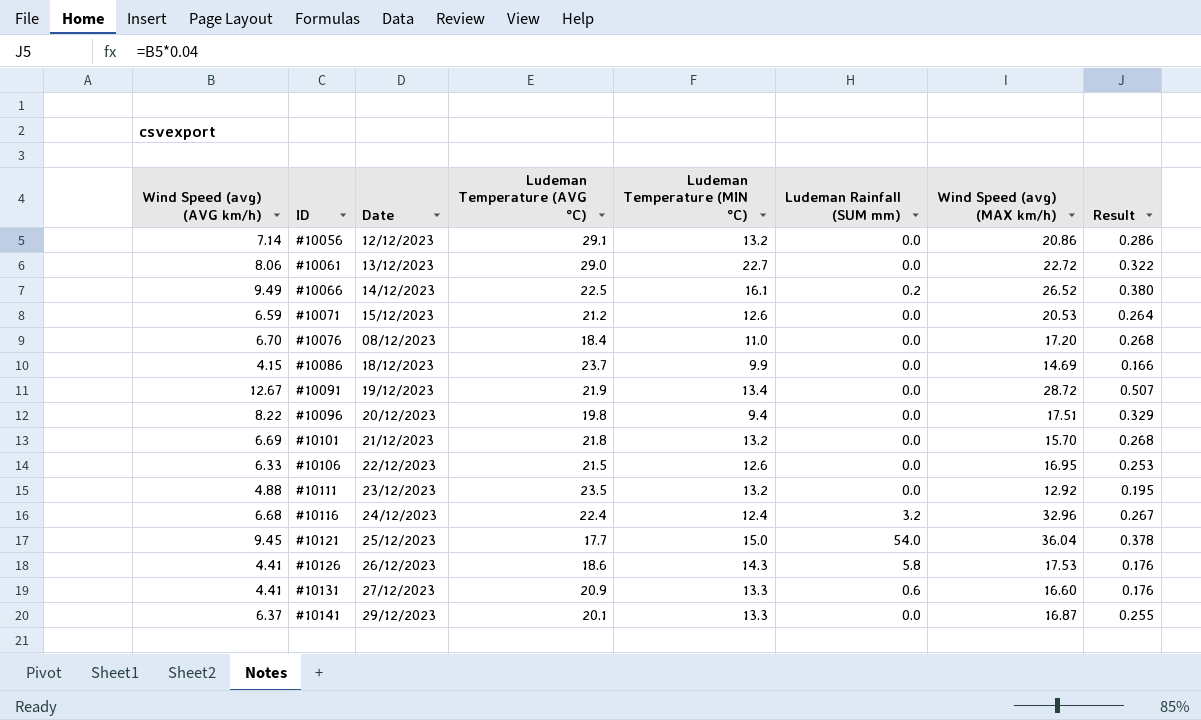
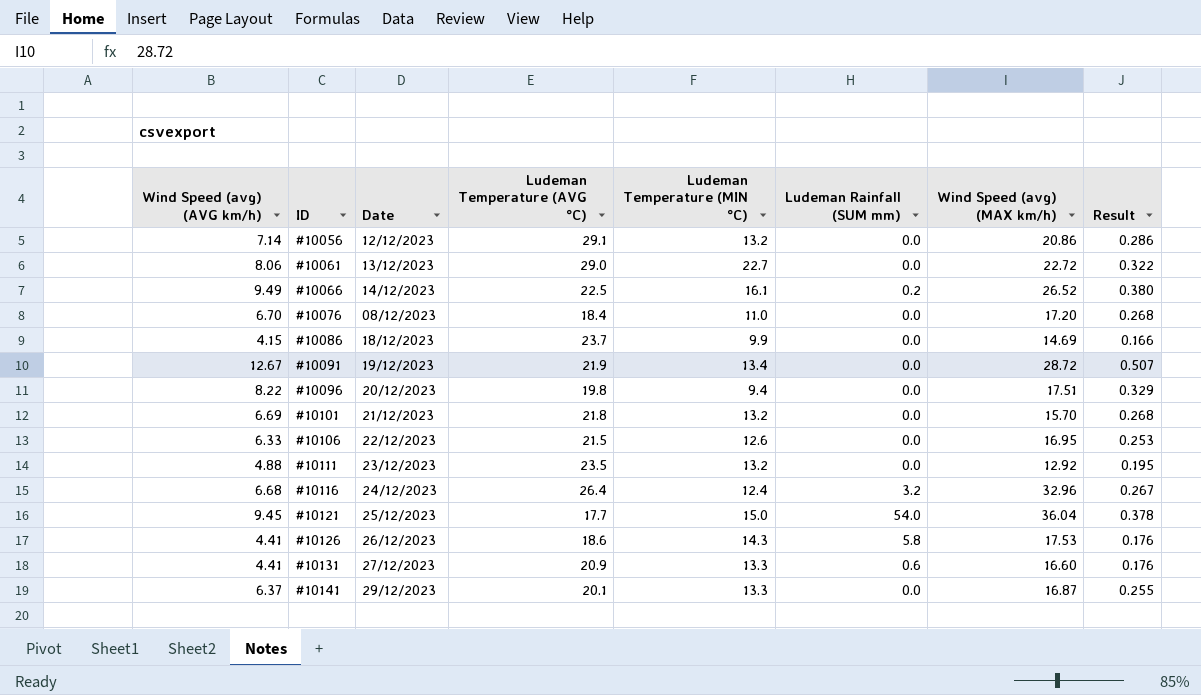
row #10071: 6.59 | 15/12/2023 | 21.2 | 12.6 | 0.0 | 20.53 | 0.264 -> none
#10116 | Ludeman Temperature (AVG °C): 22.4 -> 26.4

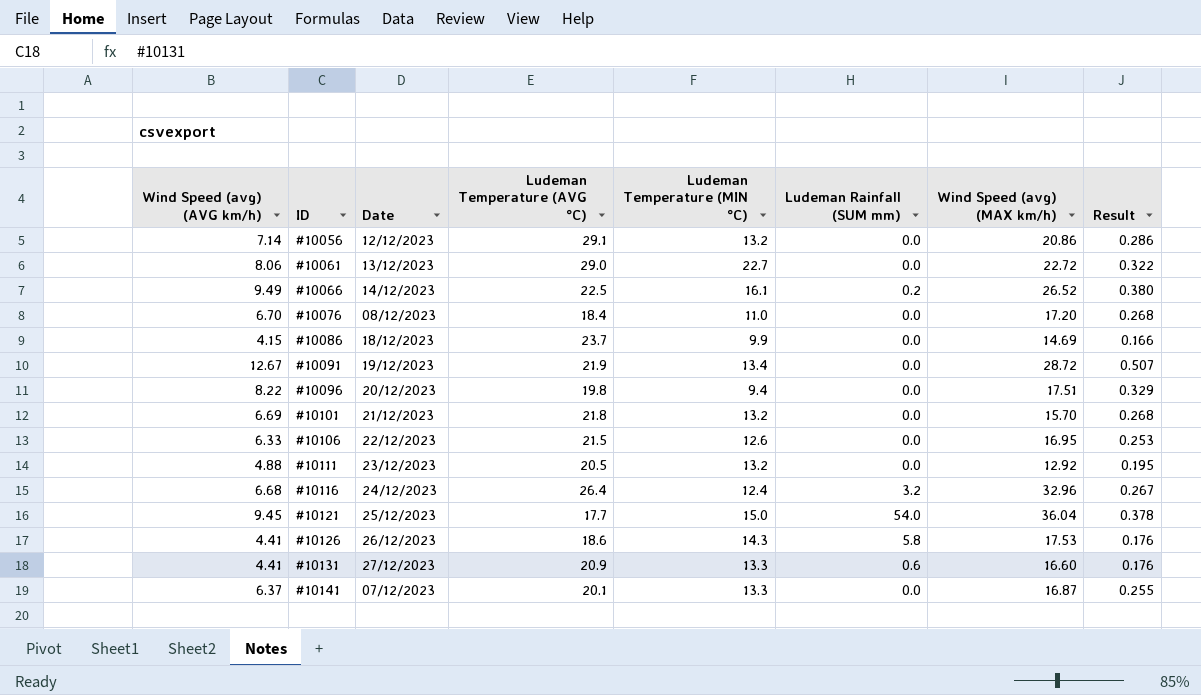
#10111 | Ludeman Temperature (AVG °C): 23.5 -> 20.5
#10141 | Date: 29/12/2023 -> 07/12/2023

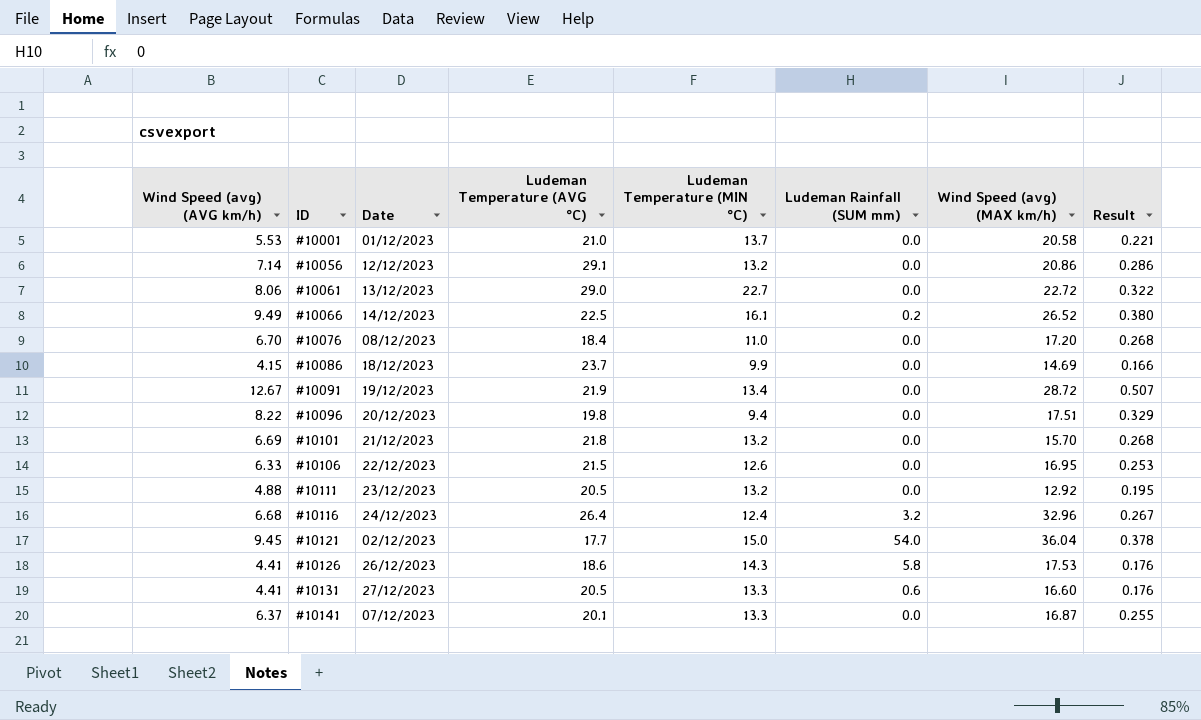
row #10001: none -> 5.53 | 01/12/2023 | 21.0 | 13.7 | 0.0 | 20.58 | 0.221
#10121 | Date: 25/12/2023 -> 02/12/2023
#10131 | Ludeman Temperature (AVG °C): 20.9 -> 20.5

